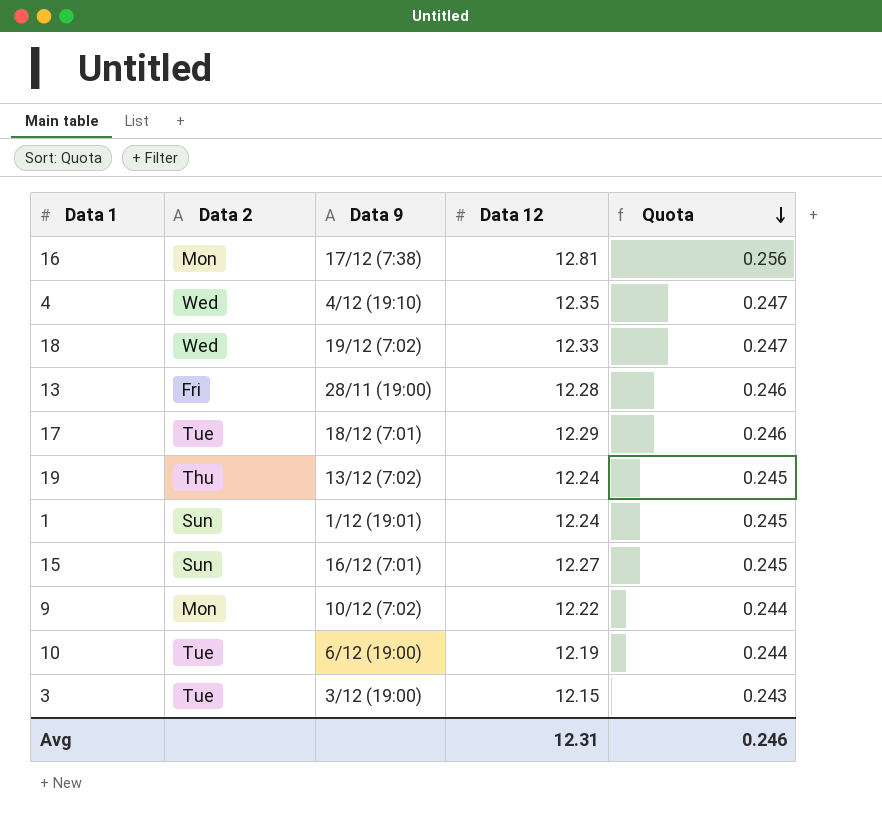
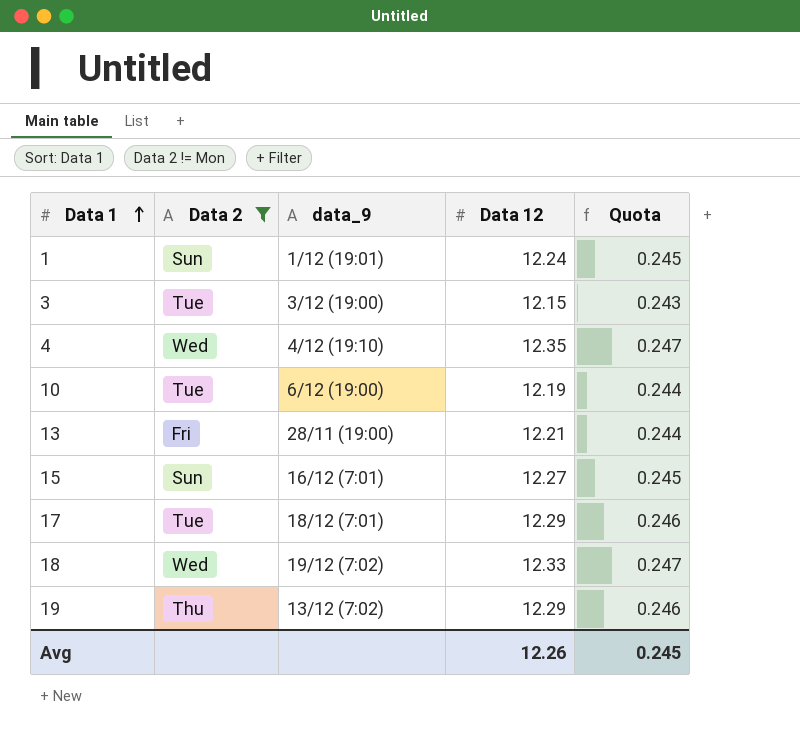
filter: none -> Data 2 != Mon
row order: Quota descending -> Data 1 ascending
column name: Data 9 -> data_9
13 | Data 12: 12.28 -> 12.21
13 | Quota: 0.246 -> 0.244
19 | Data 12: 12.24 -> 12.29
19 | Quota: 0.245 -> 0.246
Avg | Data 12: 12.31 -> 12.26
Avg | Quota: 0.246 -> 0.245

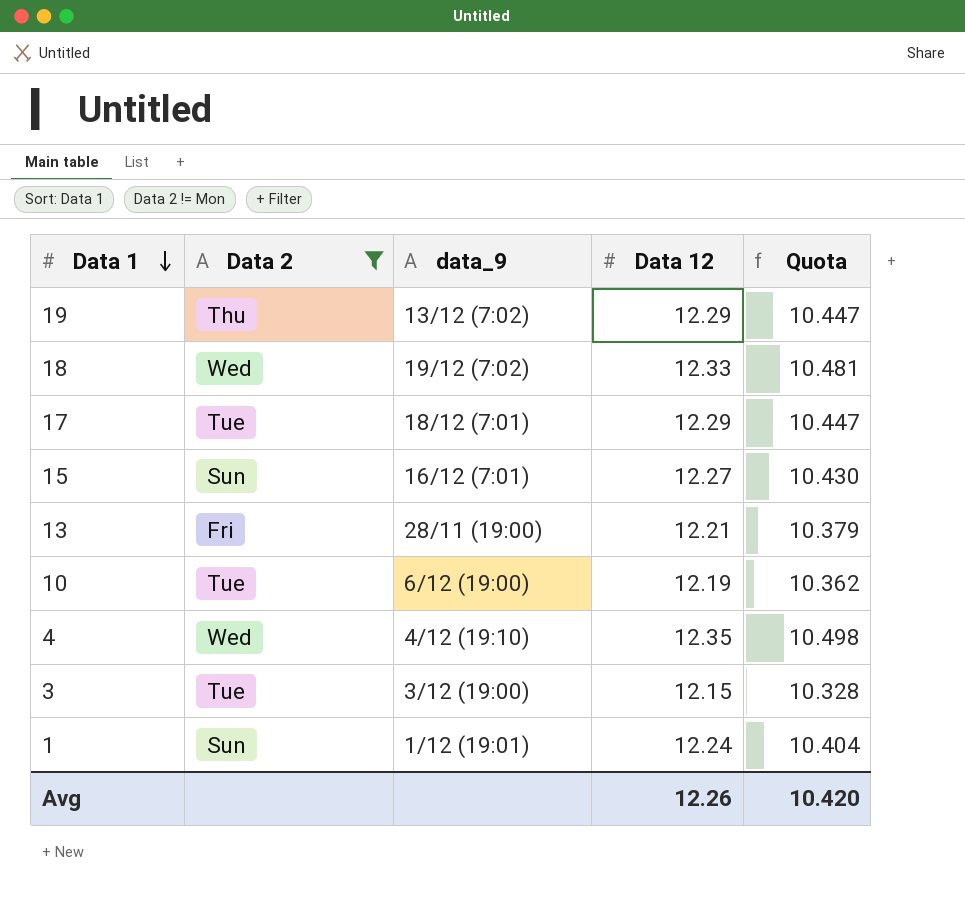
row order: Data 1 ascending -> Data 1 descending
column Quota | formula: [Data 12] * 0.02 -> [Data 12] * 0.85
Avg | Quota: 0.245 -> 10.420

